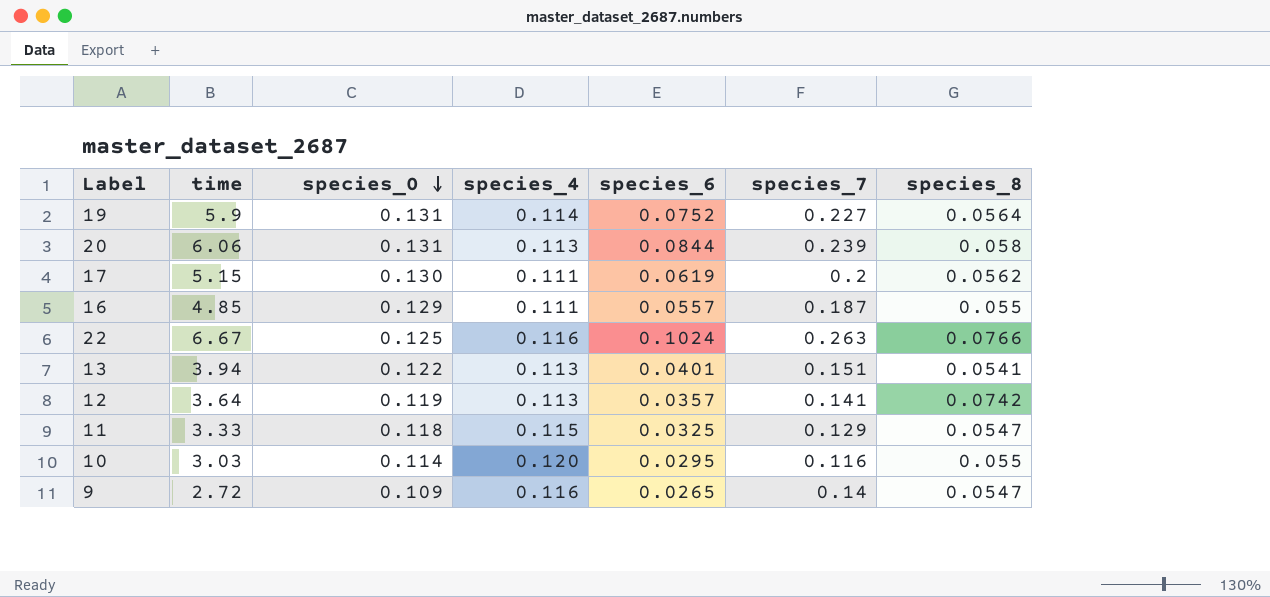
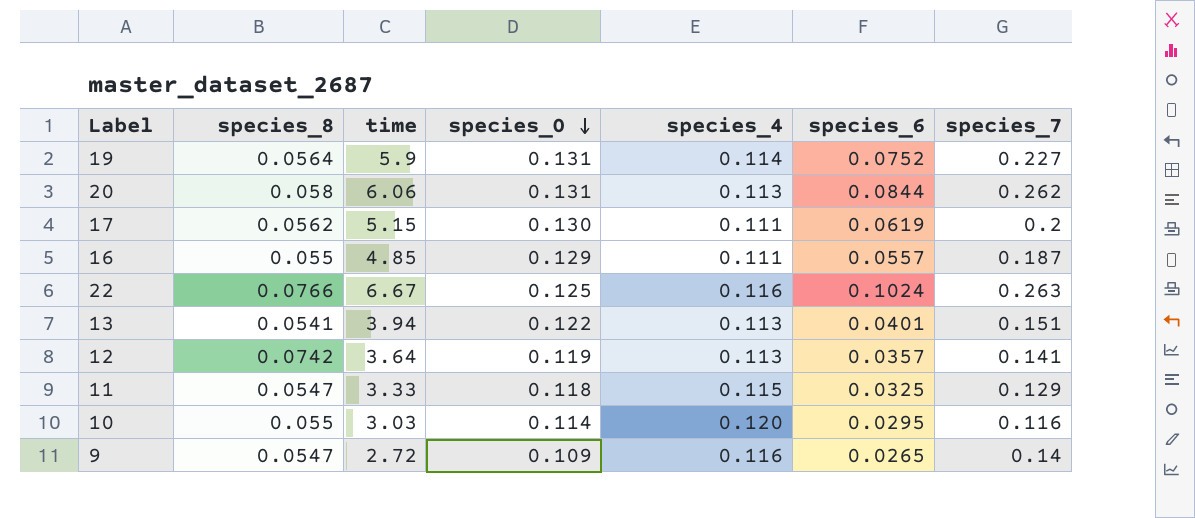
column species_8 | position: 7 -> 2
20 | species_7: 0.239 -> 0.262

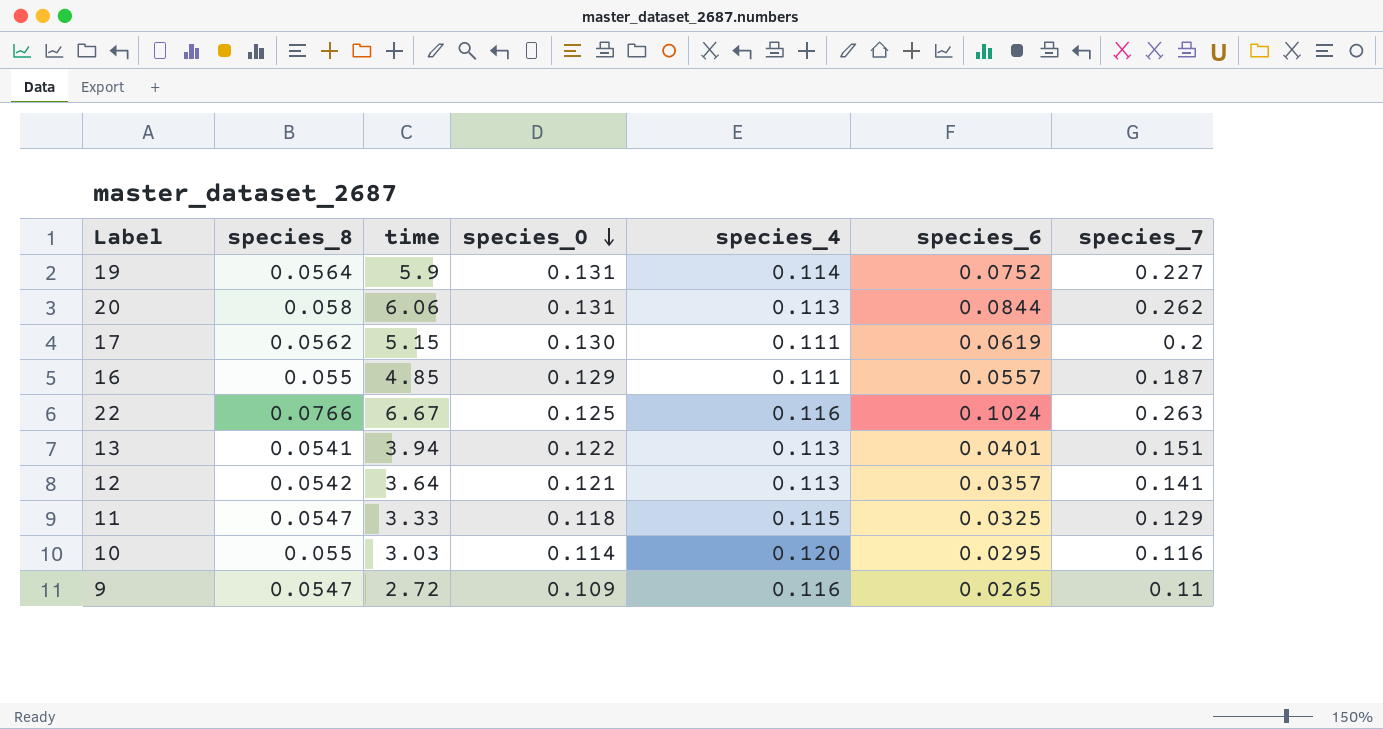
12 | species_8: 0.0742 -> 0.0542
12 | species_0: 0.119 -> 0.121
9 | species_7: 0.14 -> 0.11

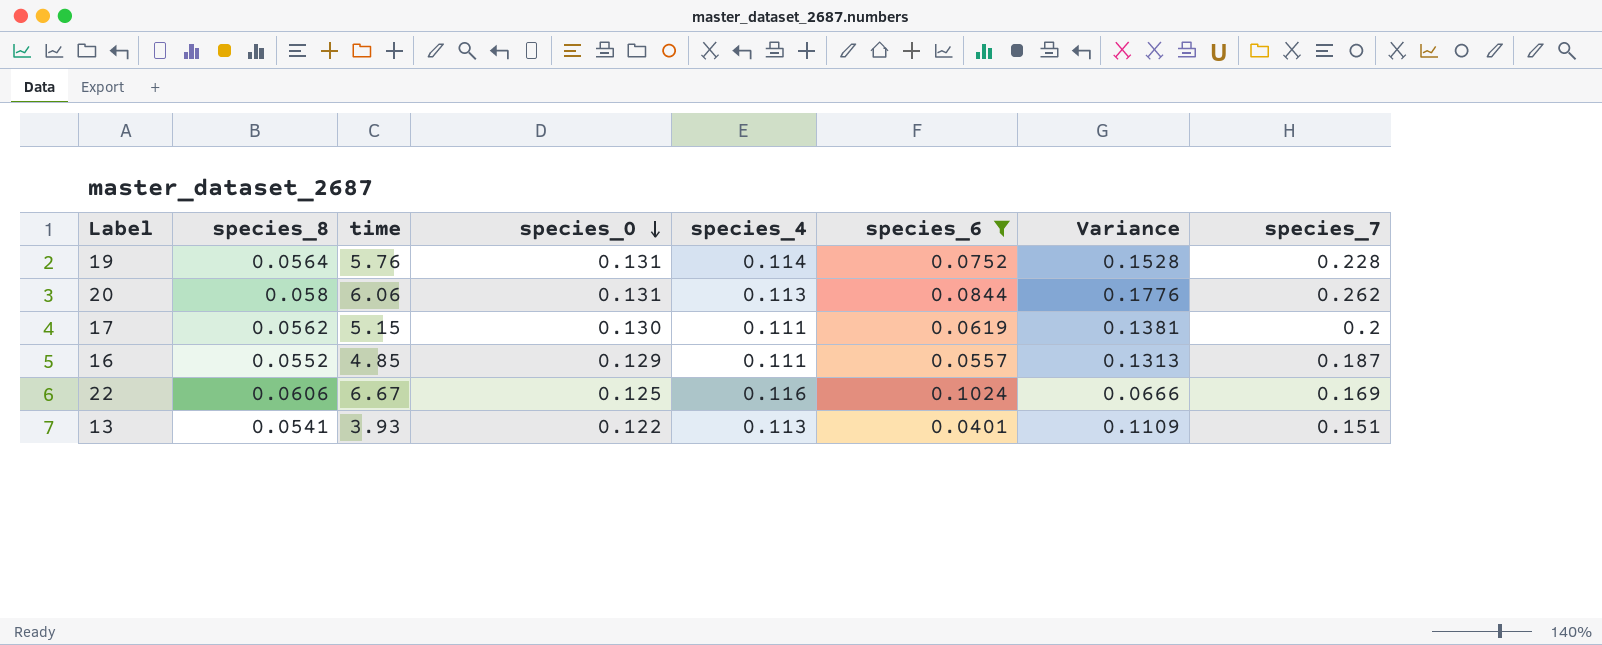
filter: none -> species_6 >= 0.0401
column Variance | formula: none -> [species_7] - [species_6]
19 | time: 5.9 -> 5.76
19 | species_7: 0.227 -> 0.228
16 | species_8: 0.055 -> 0.0552
22 | species_8: 0.0766 -> 0.0606
22 | species_7: 0.263 -> 0.169
13 | time: 3.94 -> 3.93

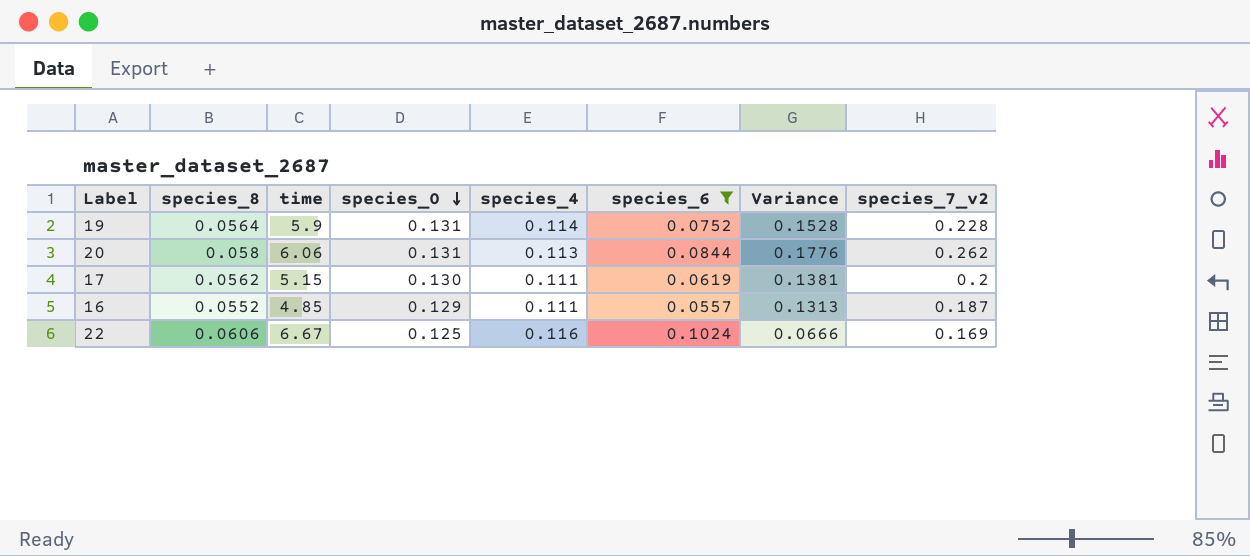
column name: species_7 -> species_7_v2
row 13: 0.0541 | 3.93 | 0.122 | 0.113 | 0.0401 | 0.1109 | 0.151 -> none
19 | time: 5.76 -> 5.9

